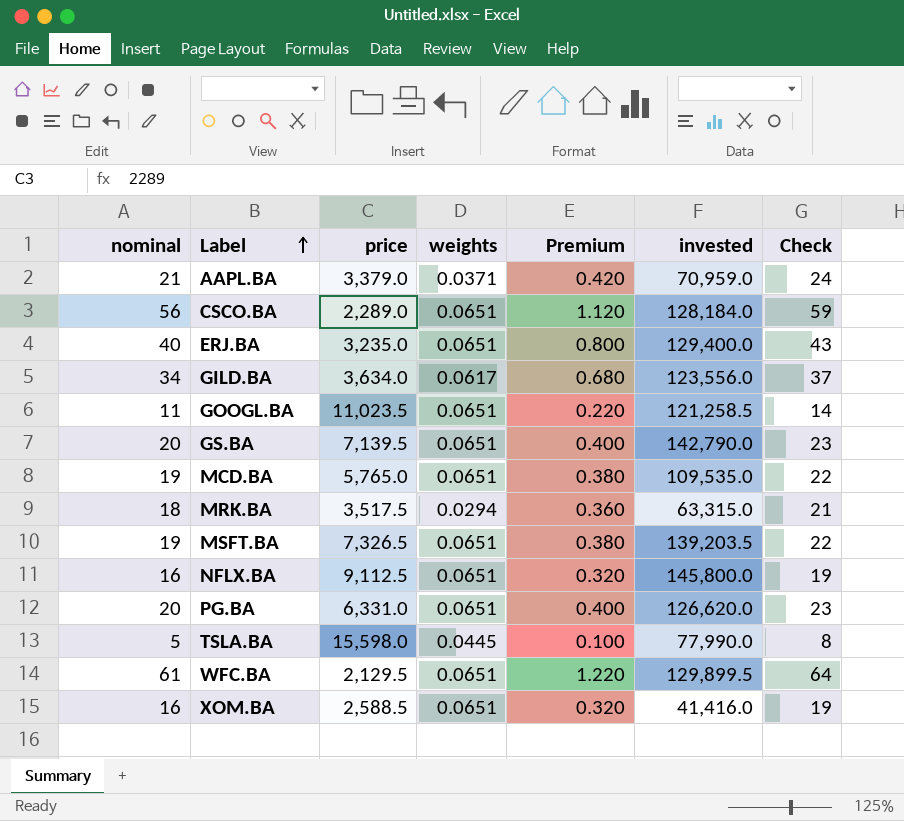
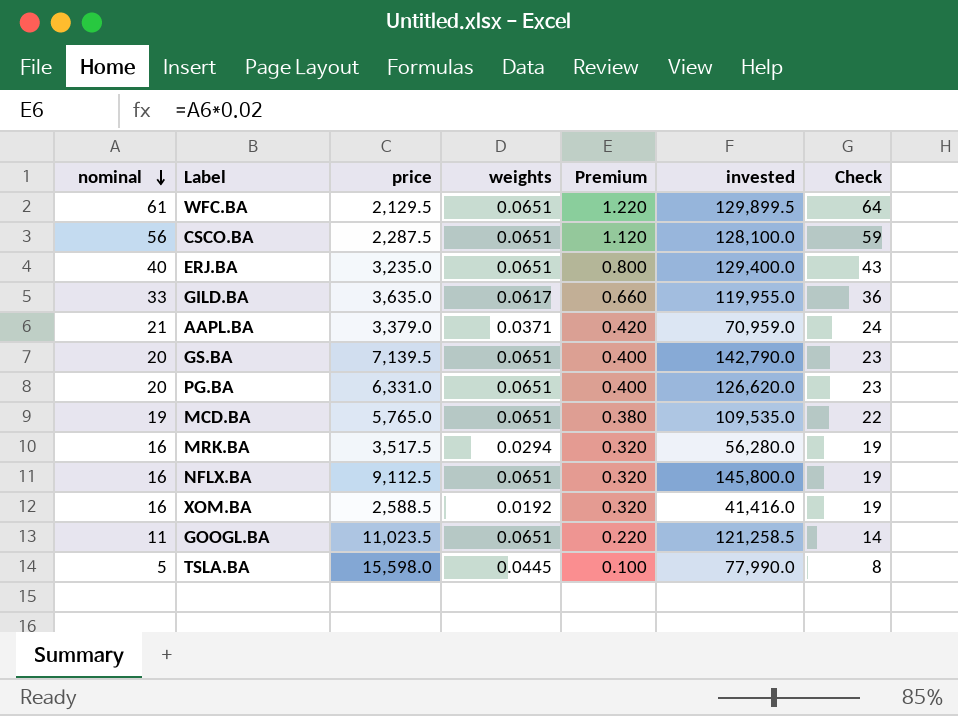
row order: Label ascending -> nominal descending
row MSFT.BA: 19 | 7,326.5 | 0.0651 | 0.380 | 139,203.5 | 22 -> none
CSCO.BA | price: 2,289.0 -> 2,287.5
CSCO.BA | invested: 128,184.0 -> 128,100.0
GILD.BA | nominal: 34 -> 33
GILD.BA | price: 3,634.0 -> 3,635.0
GILD.BA | Premium: 0.680 -> 0.660
GILD.BA | invested: 123,556.0 -> 119,955.0
GILD.BA | Check: 37 -> 36
MRK.BA | nominal: 18 -> 16
MRK.BA | Premium: 0.360 -> 0.320
MRK.BA | invested: 63,315.0 -> 56,280.0
MRK.BA | Check: 21 -> 19
XOM.BA | weights: 0.0651 -> 0.0192

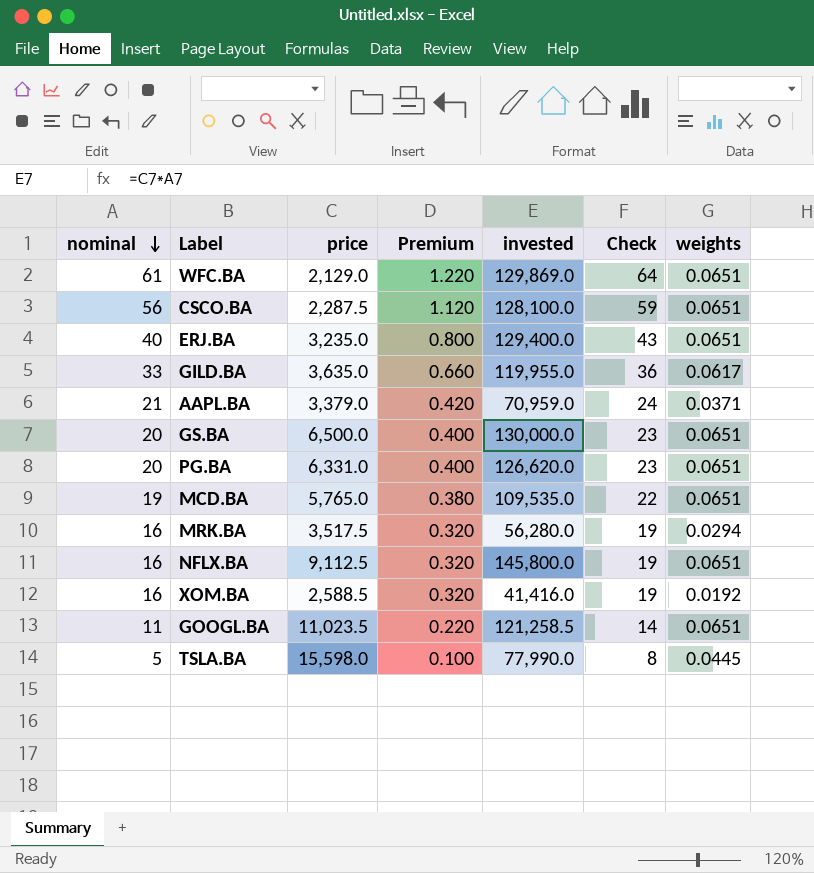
column weights | position: 4 -> 7
WFC.BA | price: 2,129.5 -> 2,129.0
WFC.BA | invested: 129,899.5 -> 129,869.0
GS.BA | price: 7,139.5 -> 6,500.0
GS.BA | invested: 142,790.0 -> 130,000.0

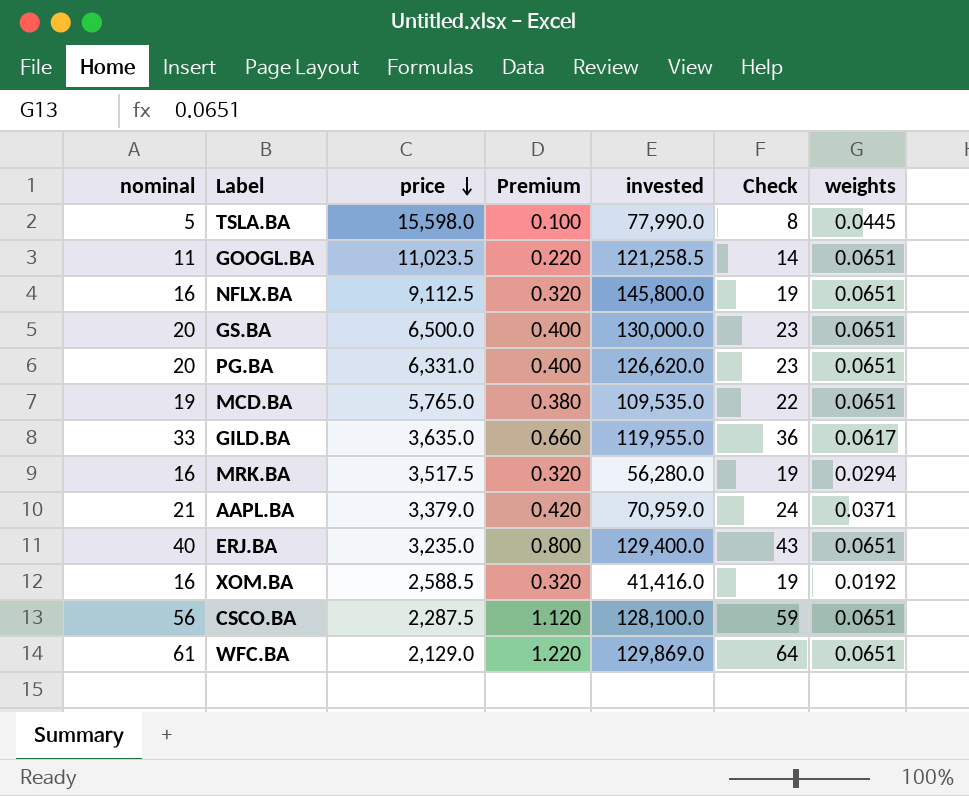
row order: nominal descending -> price descending

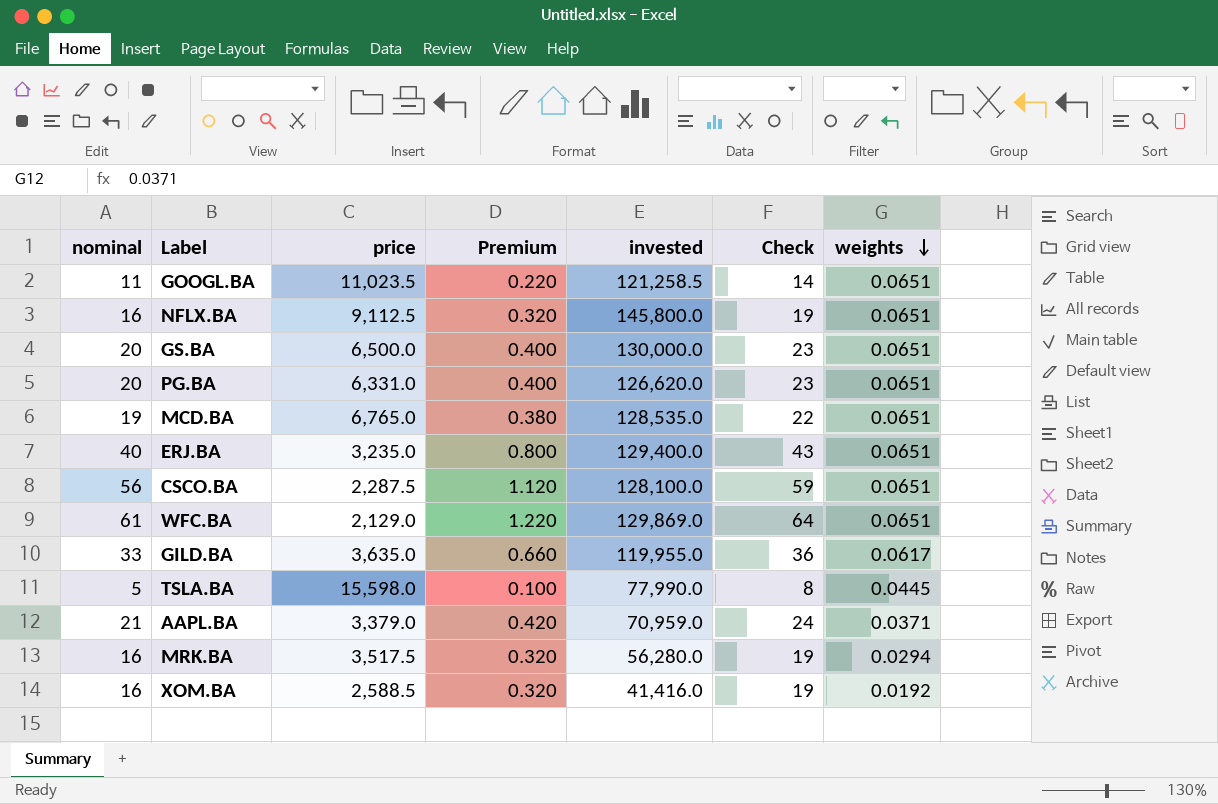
row order: price descending -> weights descending
MCD.BA | price: 5,765.0 -> 6,765.0
MCD.BA | invested: 109,535.0 -> 128,535.0

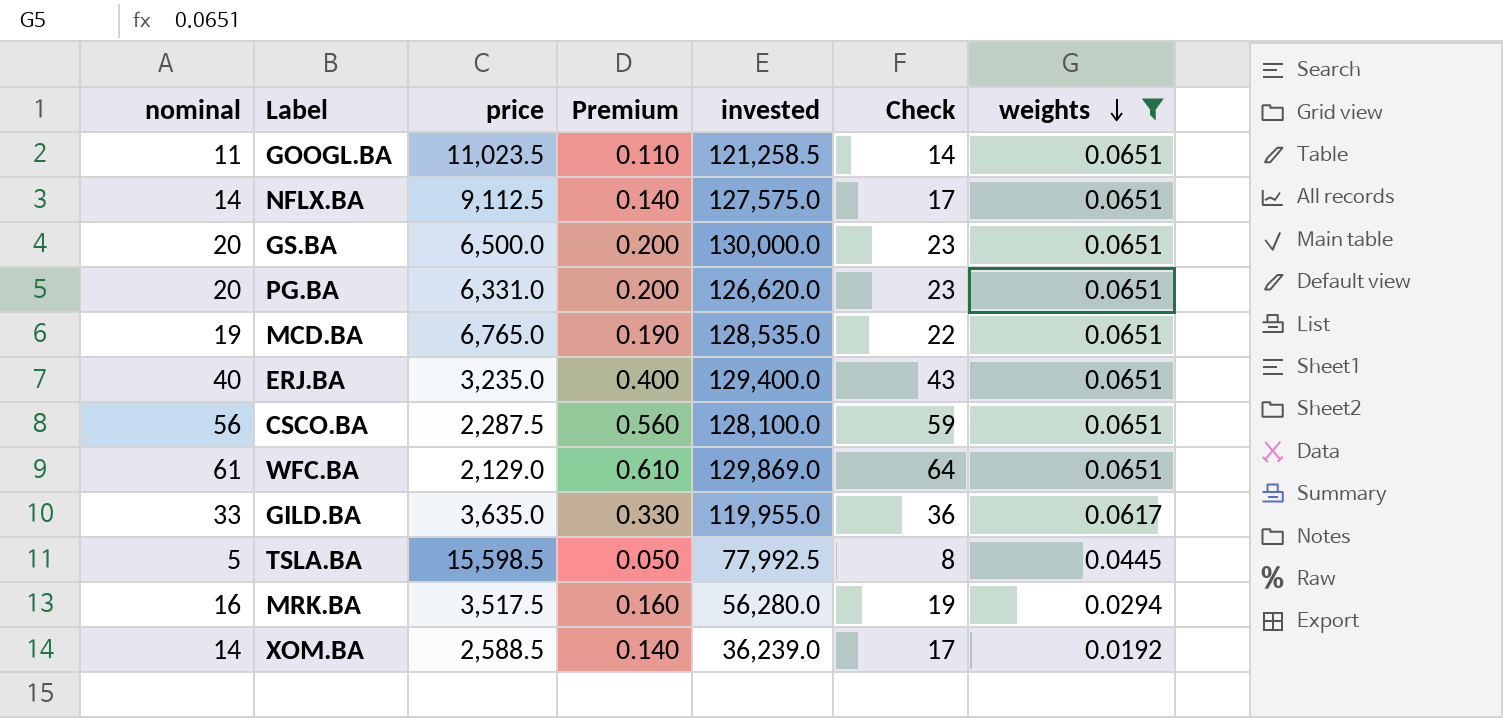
filter: none -> weights != 0.0371
column Premium | formula: [nominal] * 0.02 -> [nominal] * 0.01
NFLX.BA | nominal: 16 -> 14
NFLX.BA | invested: 145,800.0 -> 127,575.0
NFLX.BA | Check: 19 -> 17
TSLA.BA | price: 15,598.0 -> 15,598.5
TSLA.BA | invested: 77,990.0 -> 77,992.5
XOM.BA | nominal: 16 -> 14
XOM.BA | invested: 41,416.0 -> 36,239.0
XOM.BA | Check: 19 -> 17

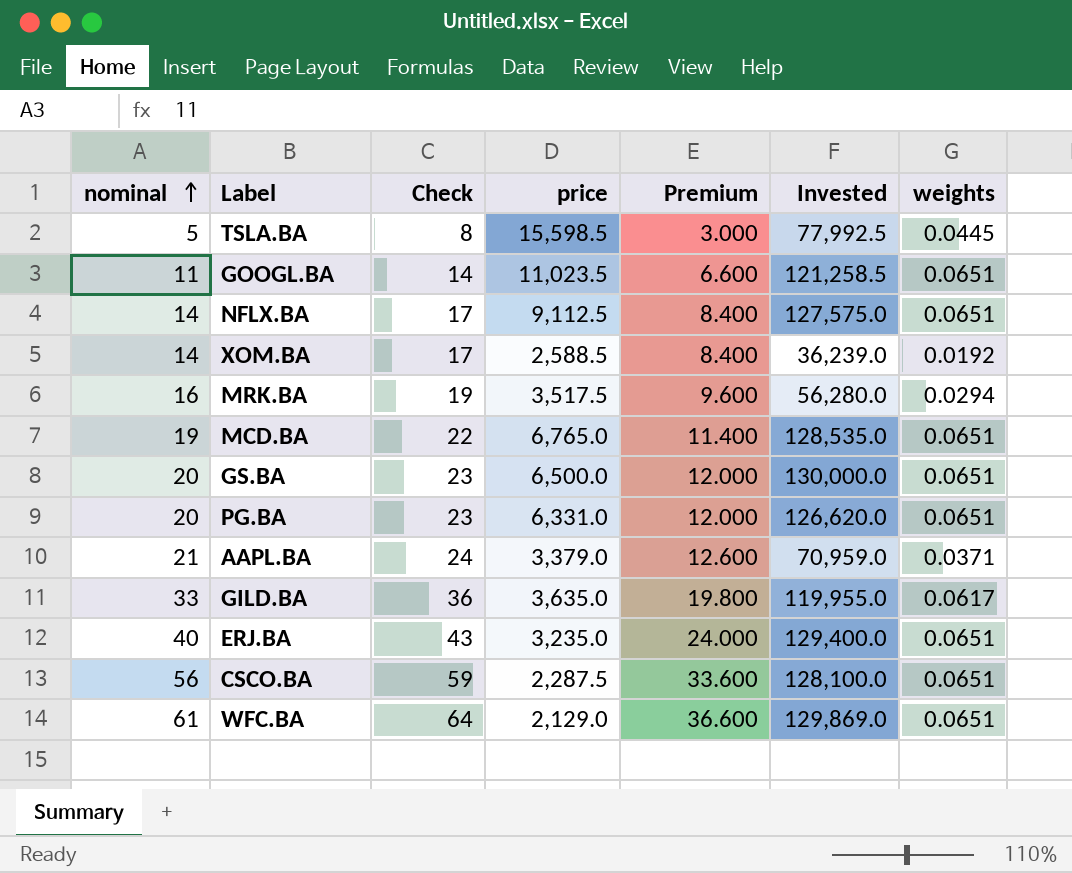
filter: weights != 0.0371 -> none
row order: weights descending -> nominal ascending
column Check | position: 6 -> 3
column Premium | formula: [nominal] * 0.01 -> [nominal] * 0.6
column name: invested -> Invested

